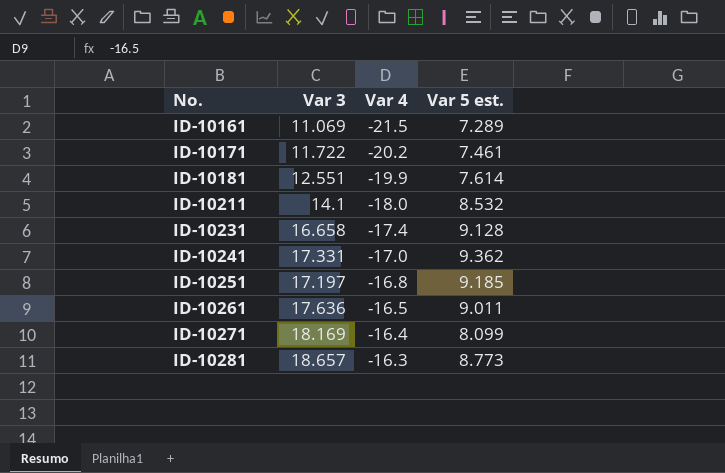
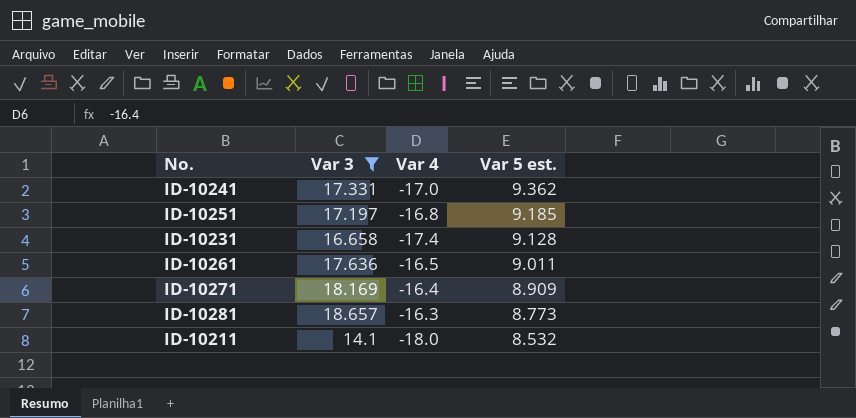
filter: none -> Var 3 >= 14.1
row order: No. ascending -> Var 5 est. descending
ID-10271 | Var 5 est.: 8.099 -> 8.909

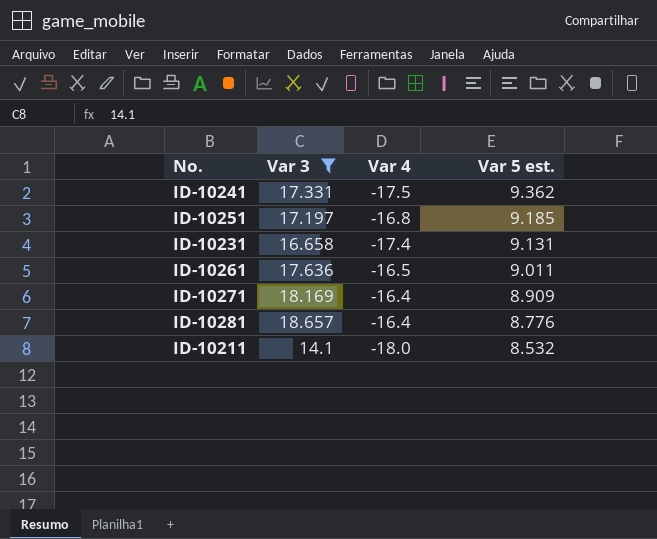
ID-10241 | Var 4: -17.0 -> -17.5
ID-10231 | Var 5 est.: 9.128 -> 9.131
ID-10281 | Var 4: -16.3 -> -16.4
ID-10281 | Var 5 est.: 8.773 -> 8.776

